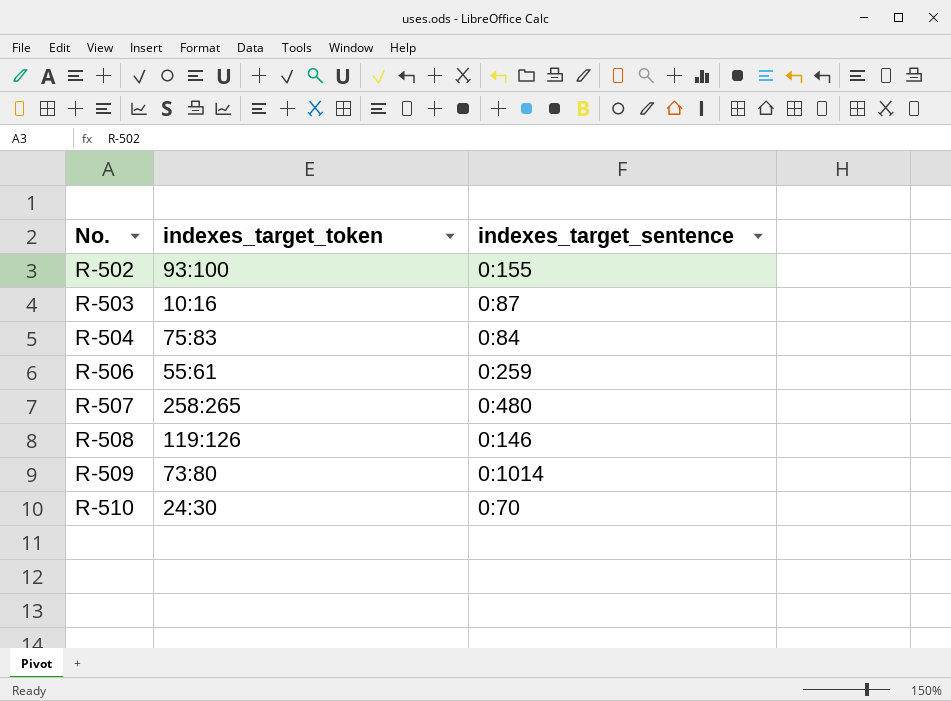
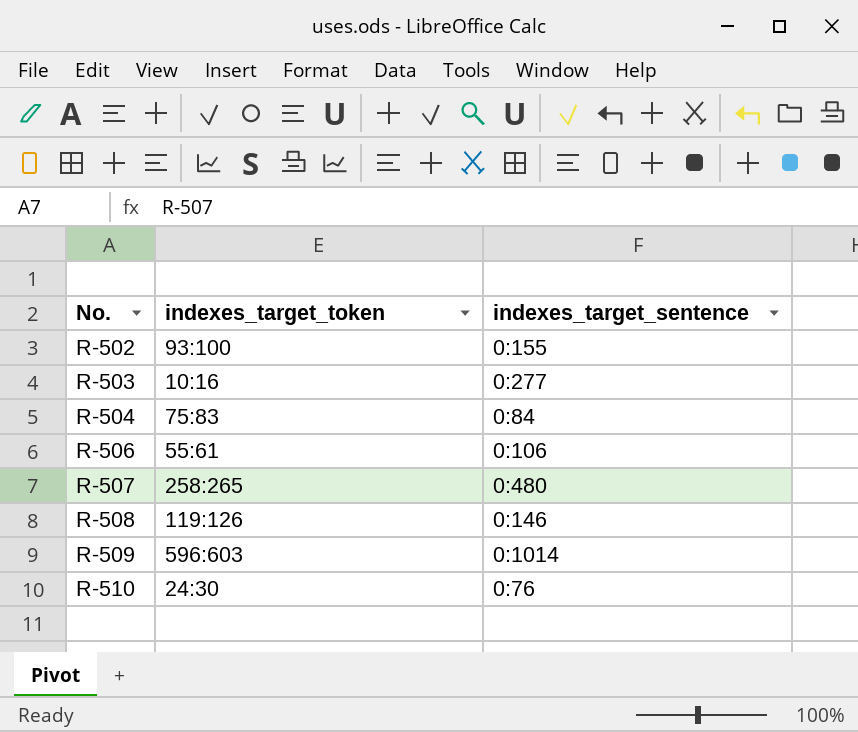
R-503 | indexes_target_sentence: 0:87 -> 0:277
R-506 | indexes_target_sentence: 0:259 -> 0:106
R-509 | indexes_target_token: 73:80 -> 596:603
R-510 | indexes_target_sentence: 0:70 -> 0:76

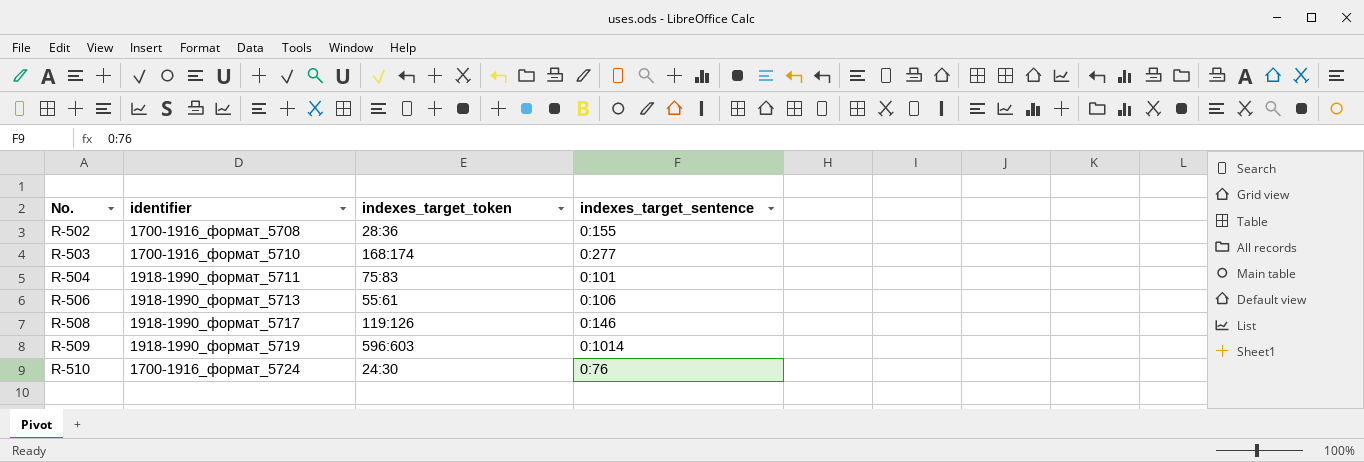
column identifier | position: none -> 2
row R-507: 258:265 | 0:480 -> none
R-502 | indexes_target_token: 93:100 -> 28:36
R-503 | indexes_target_token: 10:16 -> 168:174
R-504 | indexes_target_sentence: 0:84 -> 0:101

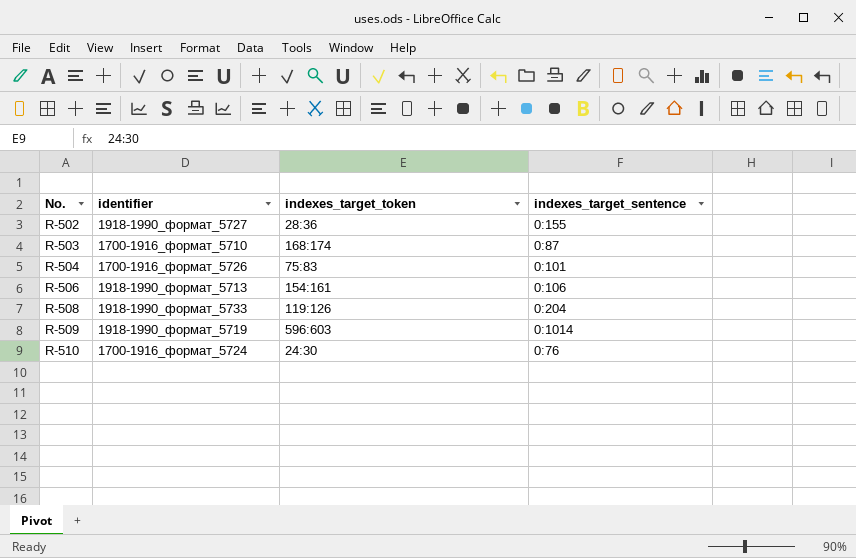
R-502 | identifier: 1700-1916_формат_5708 -> 1918-1990_формат_5727
R-503 | indexes_target_sentence: 0:277 -> 0:87
R-504 | identifier: 1918-1990_формат_5711 -> 1700-1916_формат_5726
R-506 | indexes_target_token: 55:61 -> 154:161
R-508 | identifier: 1918-1990_формат_5717 -> 1918-1990_формат_5733
R-508 | indexes_target_sentence: 0:146 -> 0:204

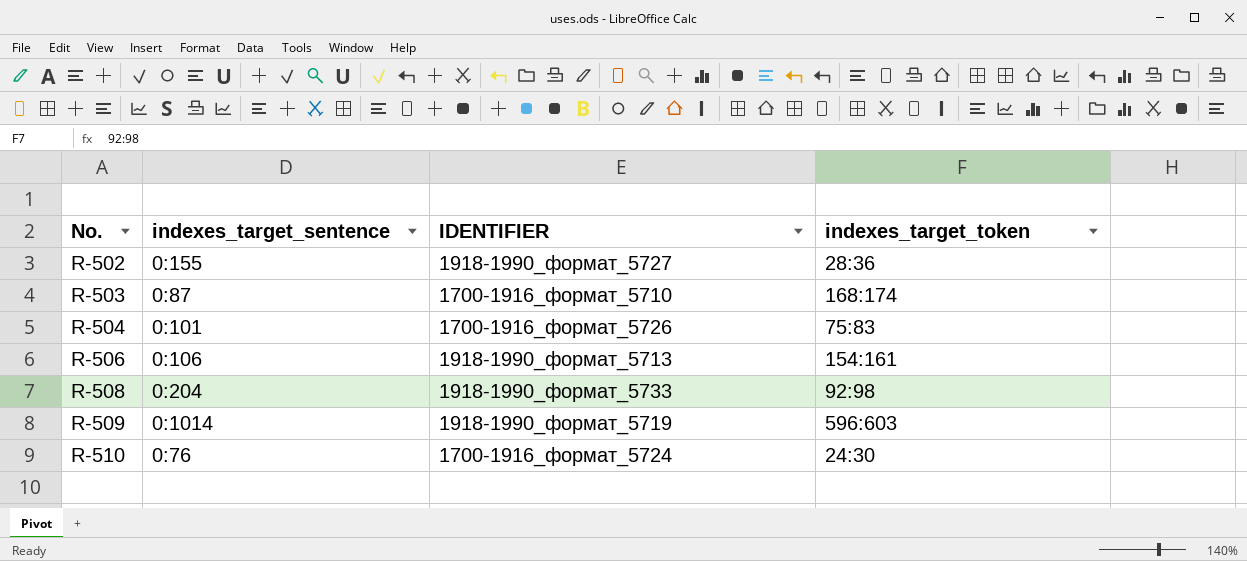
column indexes_target_sentence | position: 4 -> 2
column name: identifier -> IDENTIFIER
R-508 | indexes_target_token: 119:126 -> 92:98

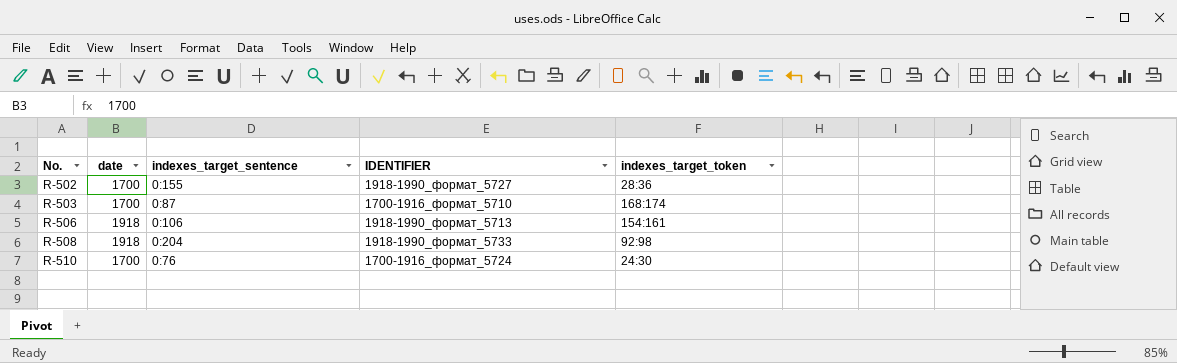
column date | position: none -> 2
row R-504: 0:101 | 1700-1916_формат_5726 | 75:83 -> none
row R-509: 0:1014 | 1918-1990_формат_5719 | 596:603 -> none

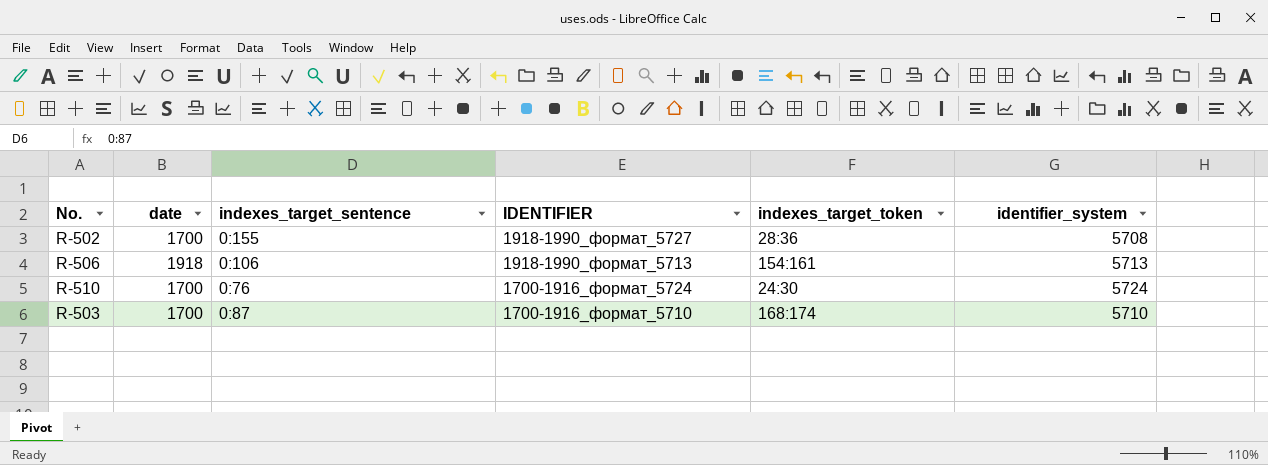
row order: No. ascending -> IDENTIFIER descending
column identifier_system | position: none -> 6
row R-508: 1918 | 0:204 | 1918-1990_формат_5733 | 92:98 -> none

